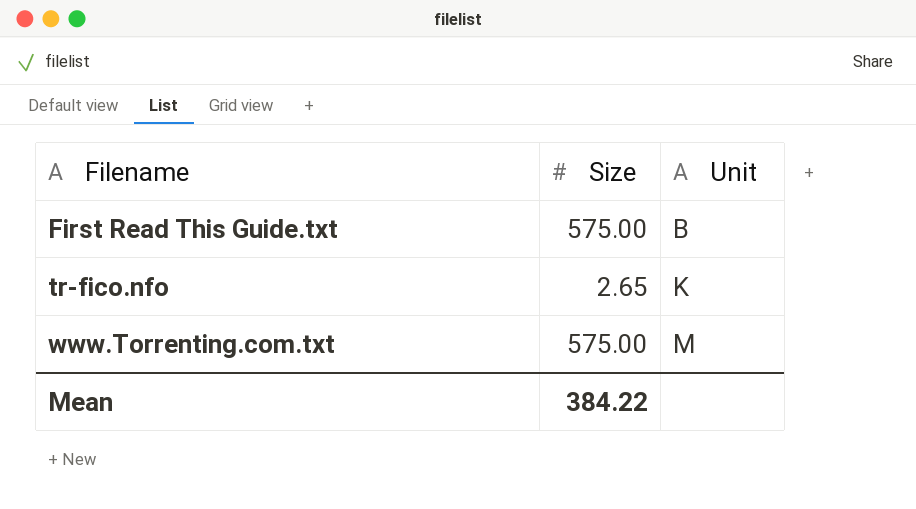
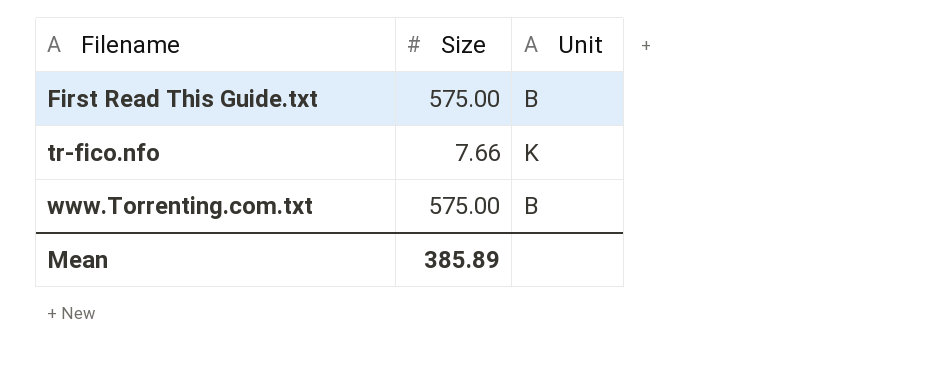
tr-fico.nfo | Size: 2.65 -> 7.66
www.Torrenting.com.txt | Unit: M -> B
Mean | Size: 384.22 -> 385.89

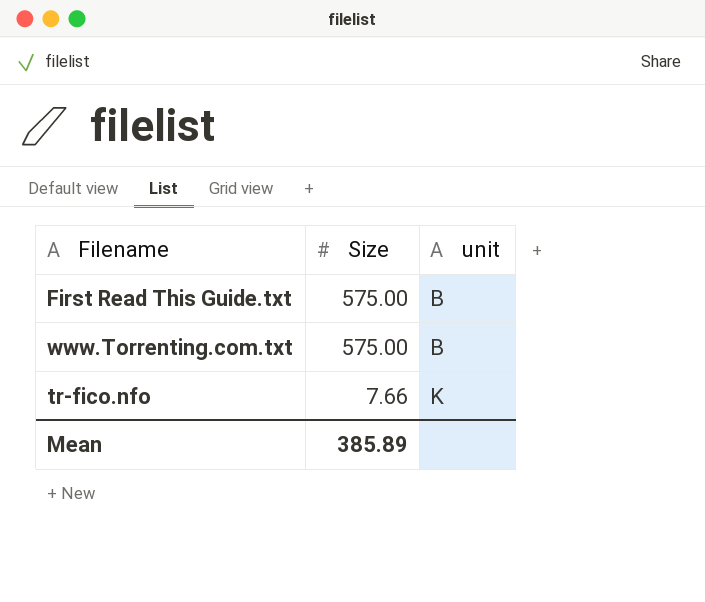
row order: Filename ascending -> Size descending
column name: Unit -> unit

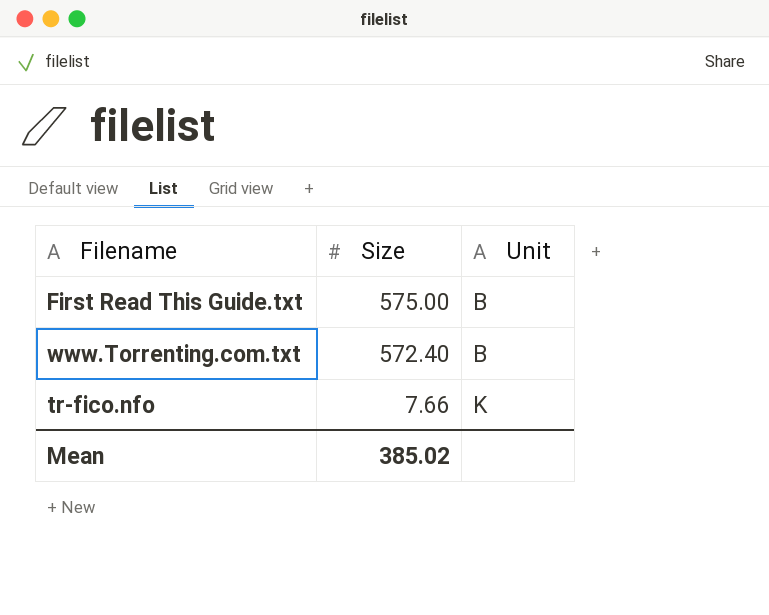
column name: unit -> Unit
www.Torrenting.com.txt | Size: 575.00 -> 572.40
Mean | Size: 385.89 -> 385.02

